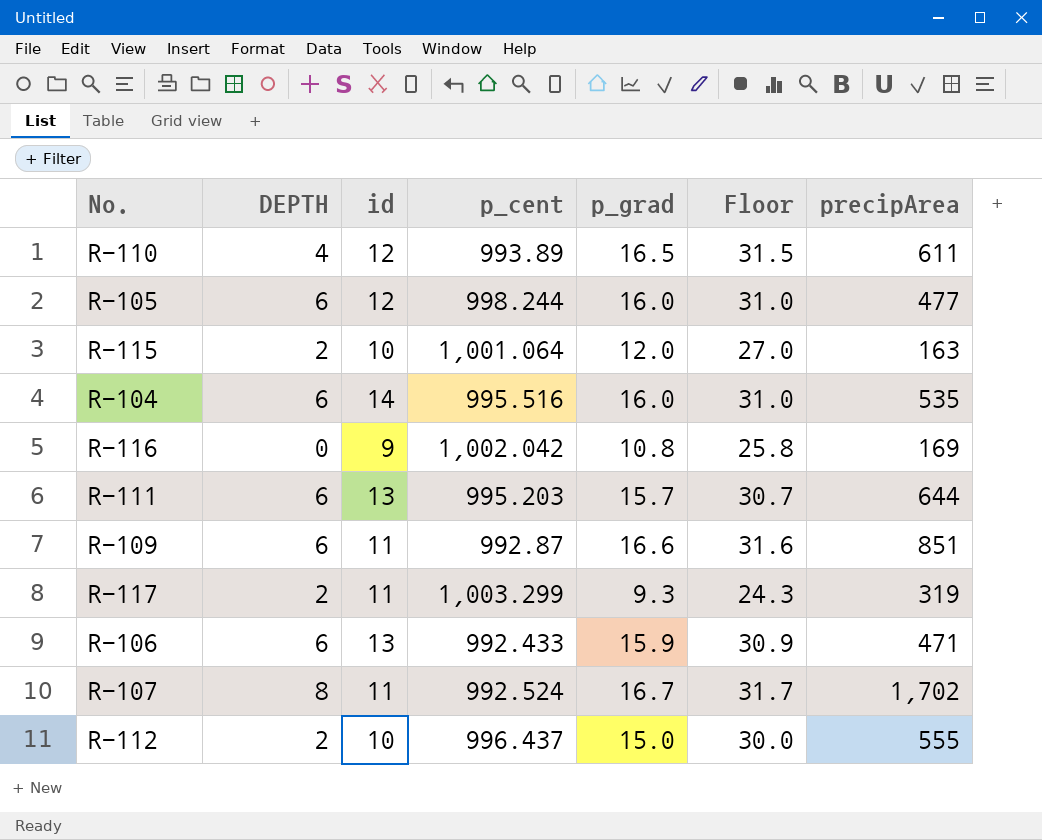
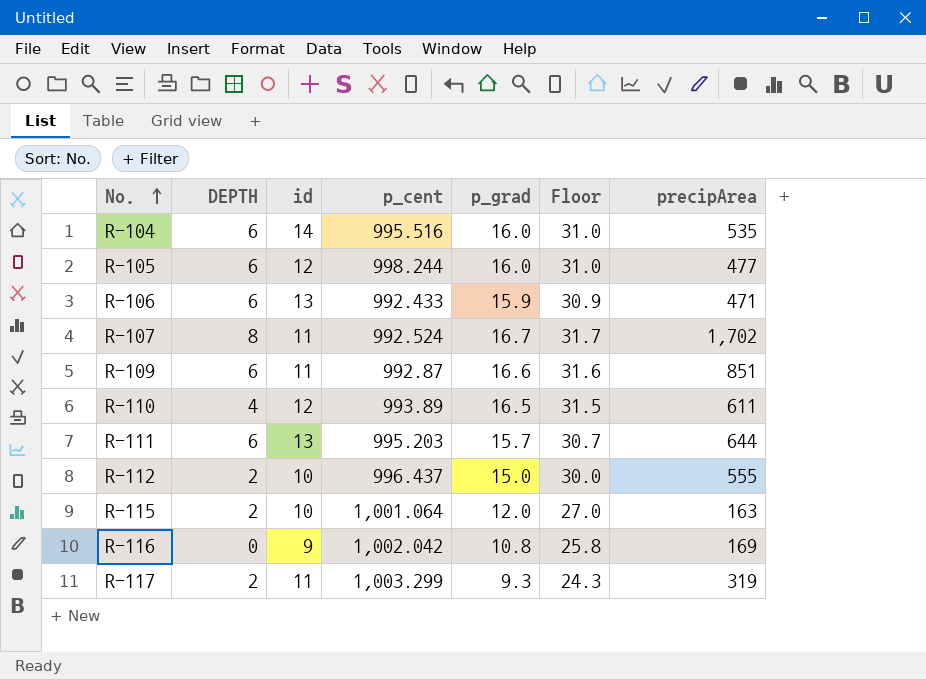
row order: none -> No. ascending

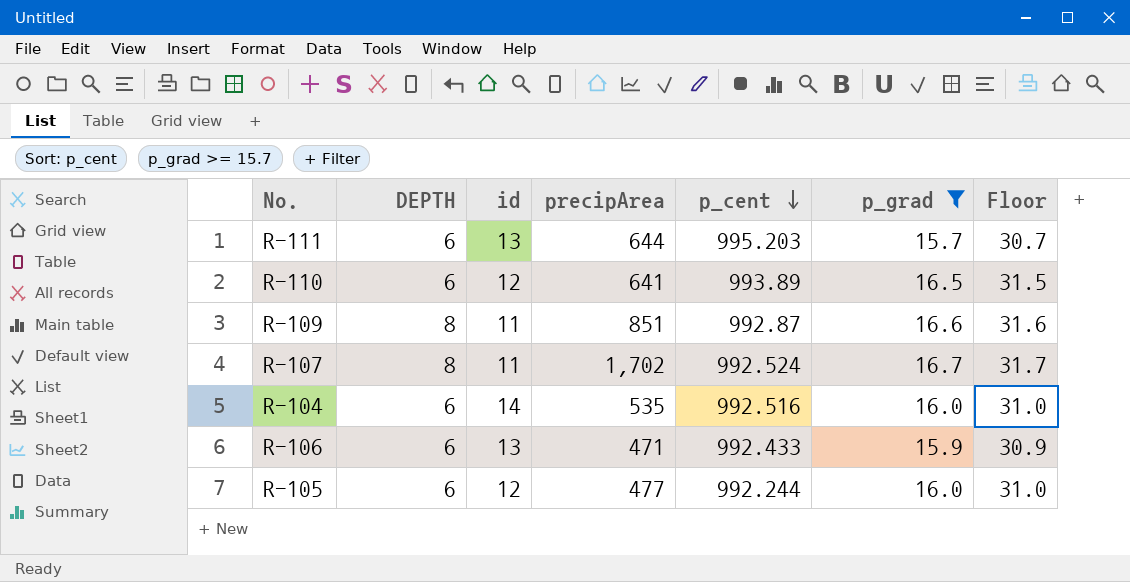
filter: none -> p_grad >= 15.7
row order: No. ascending -> p_cent descending
column precipArea | position: 7 -> 4
R-110 | DEPTH: 4 -> 6
R-110 | precipArea: 611 -> 641
R-109 | DEPTH: 6 -> 8
R-104 | p_cent: 995.516 -> 992.516
R-105 | p_cent: 998.244 -> 992.244

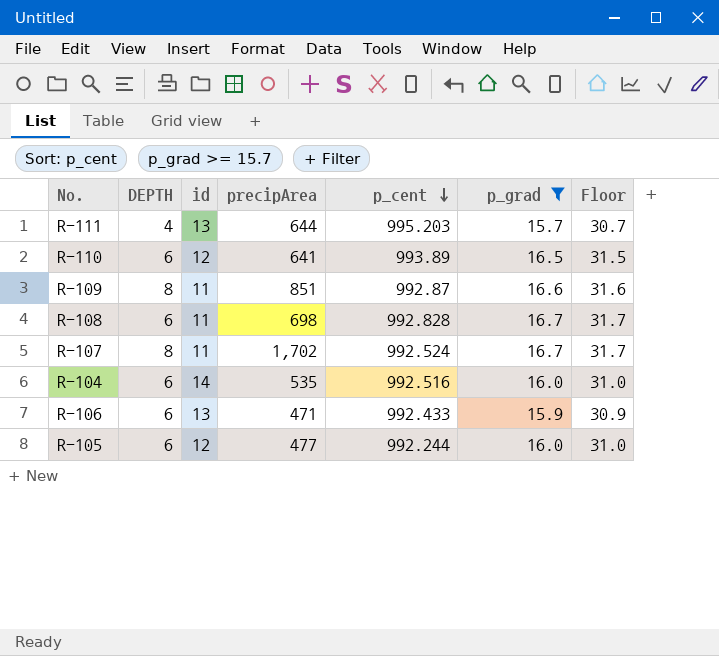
R-111 | DEPTH: 6 -> 4
row R-108: none -> 6 | 11 | 698 | 992.828 | 16.7 | 31.7

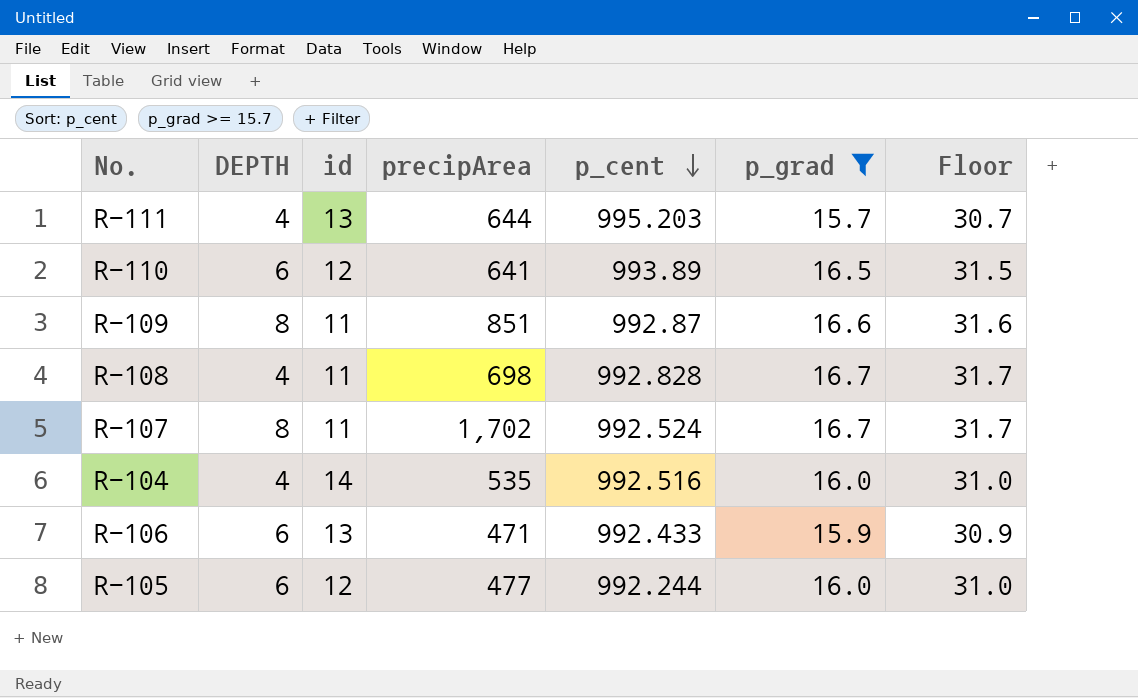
R-108 | DEPTH: 6 -> 4
R-104 | DEPTH: 6 -> 4

